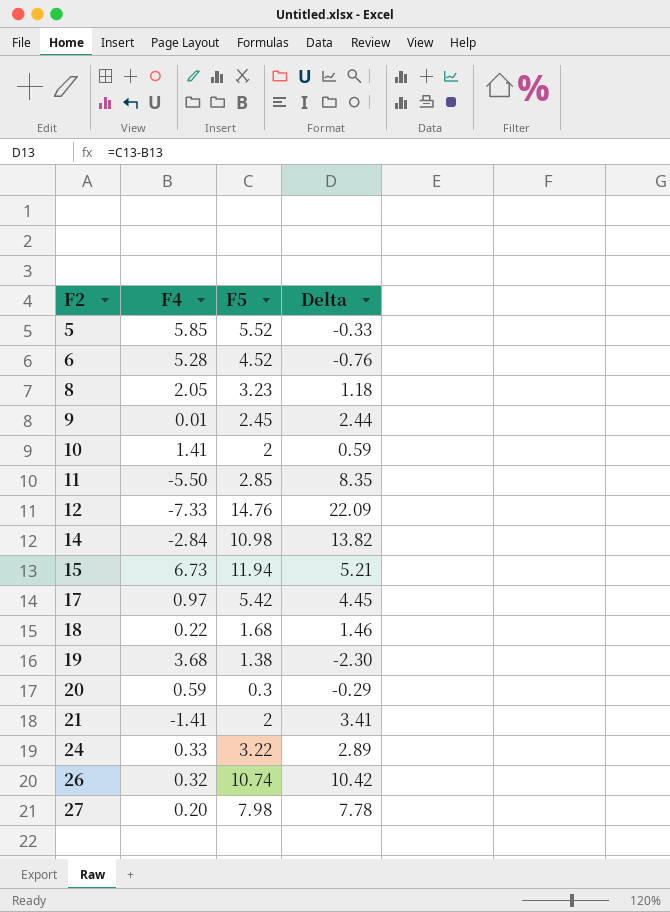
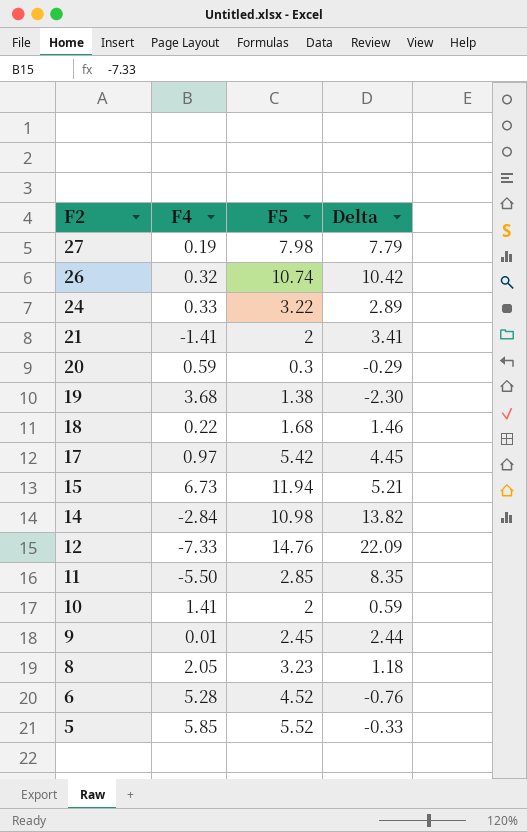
row order: F2 ascending -> F2 descending
27 | F4: 0.20 -> 0.19
27 | Delta: 7.78 -> 7.79

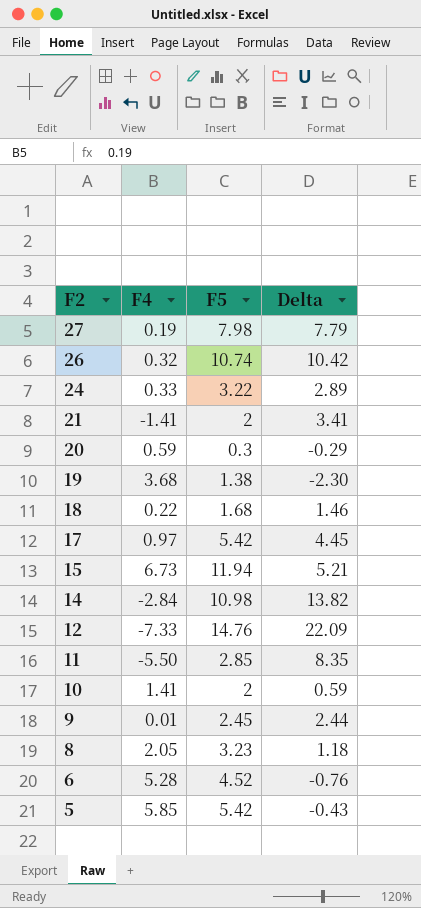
5 | F5: 5.52 -> 5.42
5 | Delta: -0.33 -> -0.43

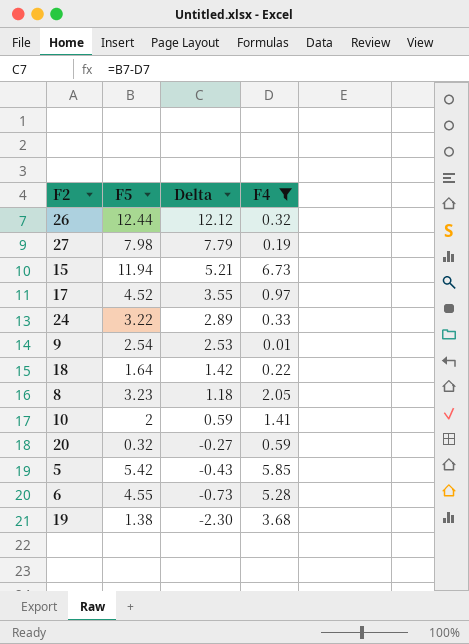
filter: none -> F4 >= 0.01
row order: F2 descending -> Delta descending
column F4 | position: 2 -> 4
26 | F5: 10.74 -> 12.44
26 | Delta: 10.42 -> 12.12
17 | F5: 5.42 -> 4.52
17 | Delta: 4.45 -> 3.55
9 | F5: 2.45 -> 2.54
9 | Delta: 2.44 -> 2.53
18 | F5: 1.68 -> 1.64
18 | Delta: 1.46 -> 1.42
20 | F5: 0.3 -> 0.32
20 | Delta: -0.29 -> -0.27
6 | F5: 4.52 -> 4.55
6 | Delta: -0.76 -> -0.73

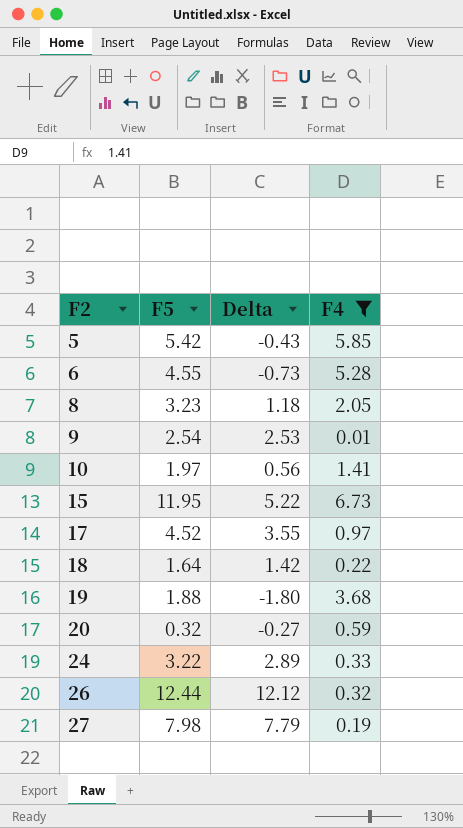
row order: Delta descending -> F2 ascending
10 | F5: 2 -> 1.97
10 | Delta: 0.59 -> 0.56
15 | F5: 11.94 -> 11.95
15 | Delta: 5.21 -> 5.22
19 | F5: 1.38 -> 1.88
19 | Delta: -2.30 -> -1.80

